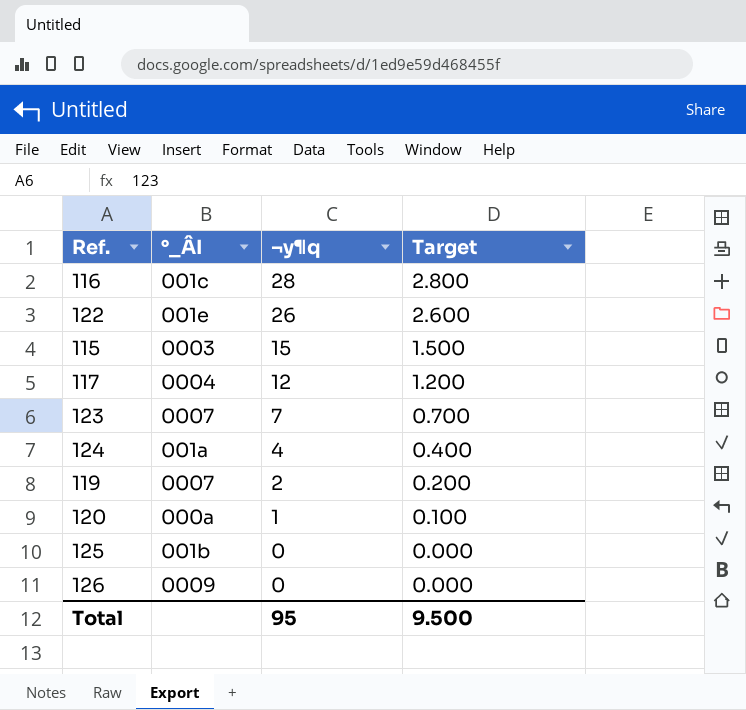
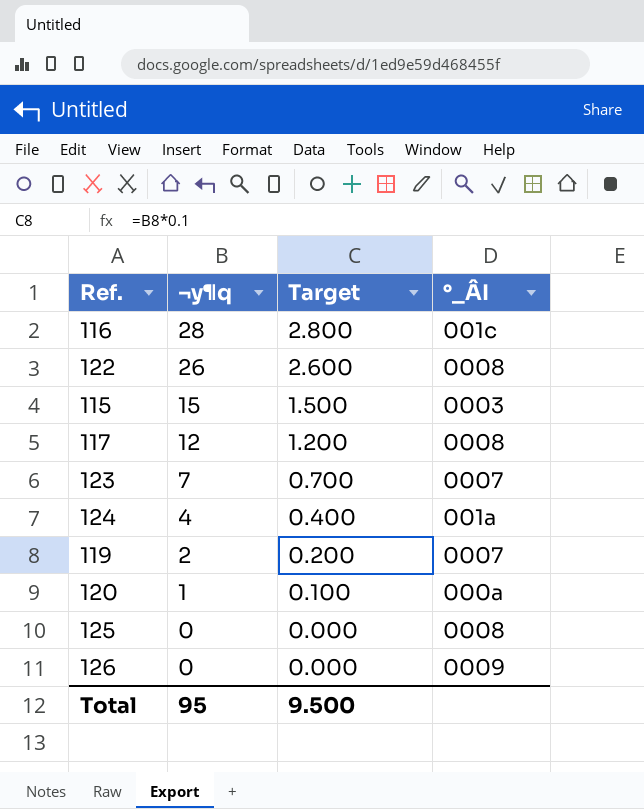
column °_ÂI | position: 2 -> 4
122 | °_ÂI: 001e -> 0008
117 | °_ÂI: 0004 -> 0008
125 | °_ÂI: 001b -> 0008

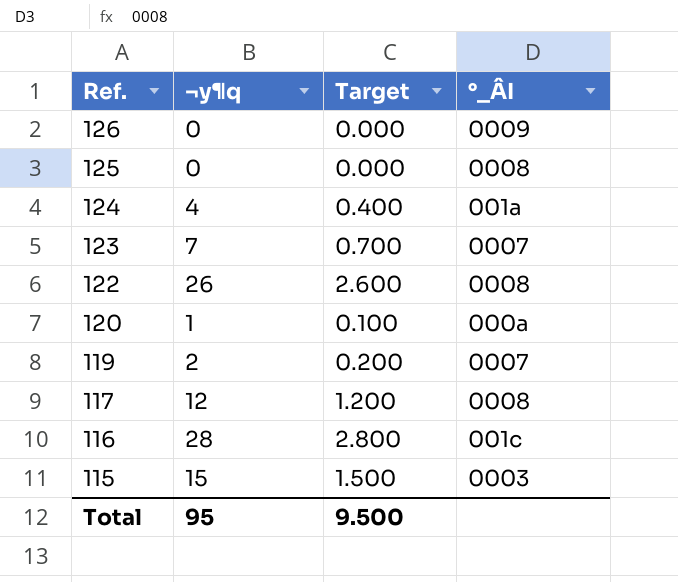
row order: ¬y¶q descending -> Ref. descending

